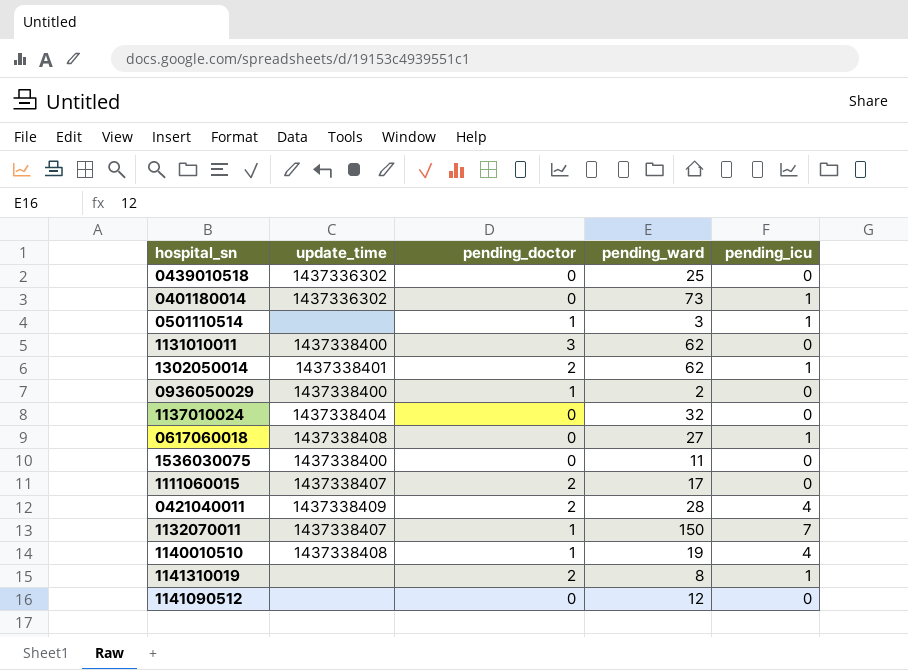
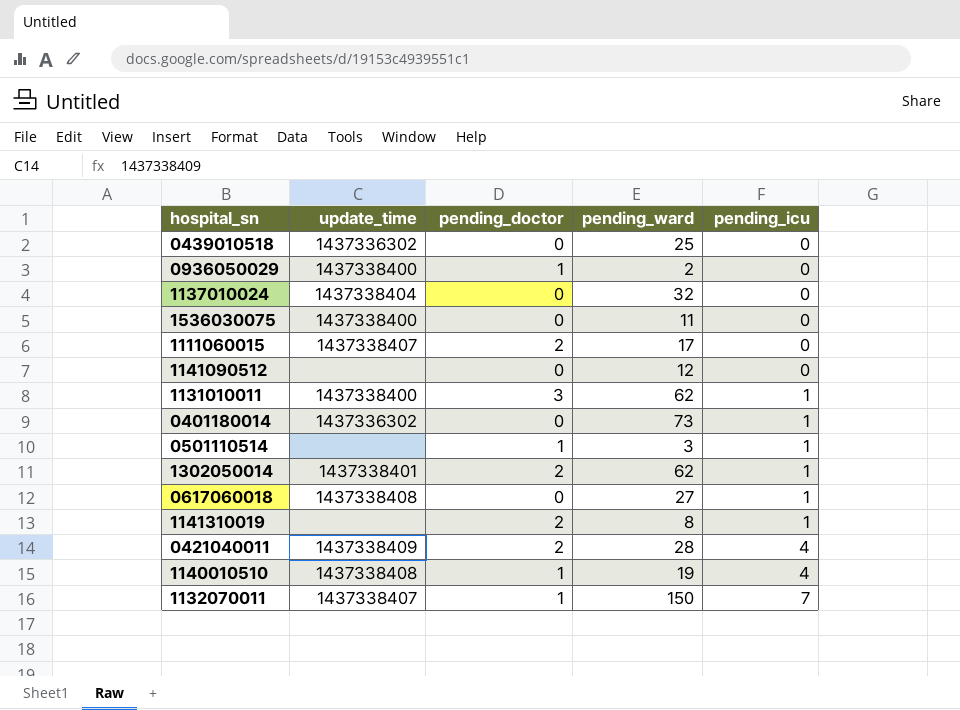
row order: none -> pending_icu ascending
1131010011 | pending_icu: 0 -> 1

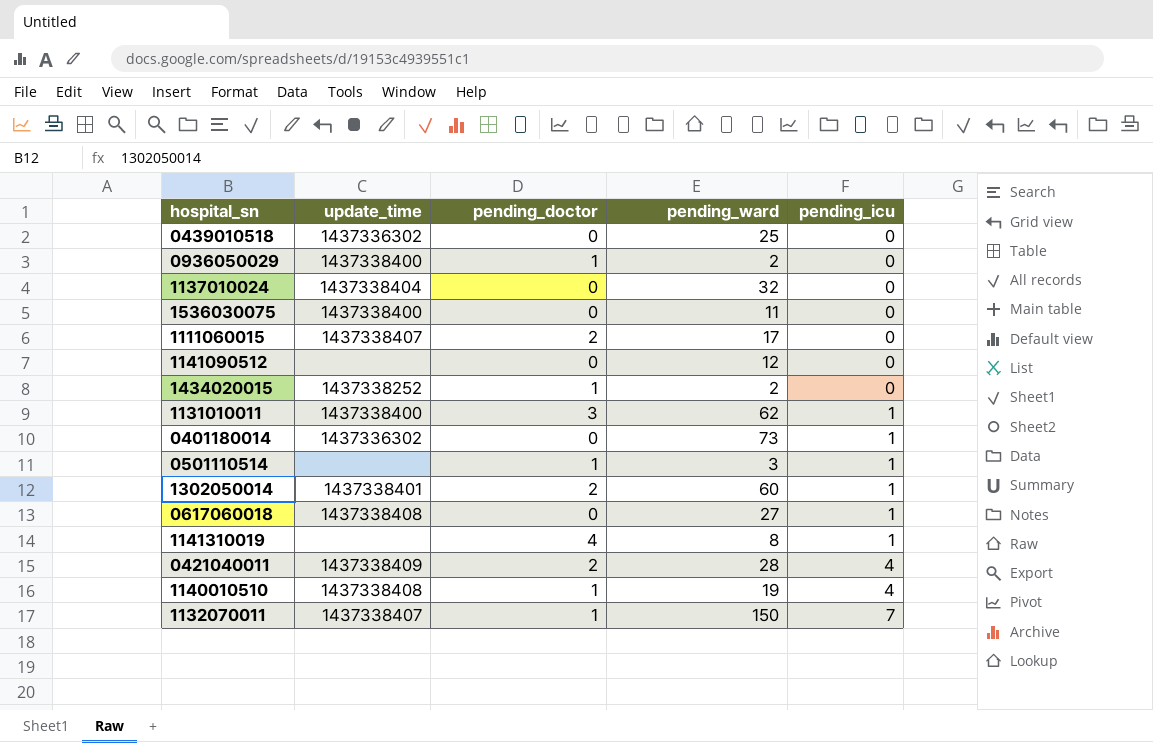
row 1434020015: none -> 1437338252 | 1 | 2 | 0
1302050014 | pending_ward: 62 -> 60
1141310019 | pending_doctor: 2 -> 4

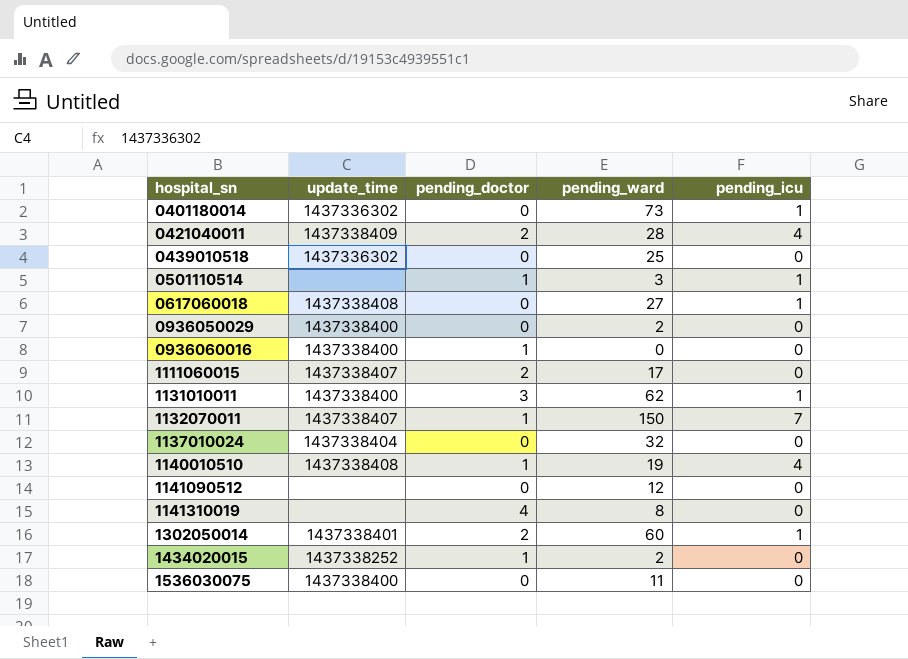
row order: pending_icu ascending -> hospital_sn ascending
0936050029 | pending_doctor: 1 -> 0
row 0936060016: none -> 1437338400 | 1 | 0 | 0
1141310019 | pending_icu: 1 -> 0

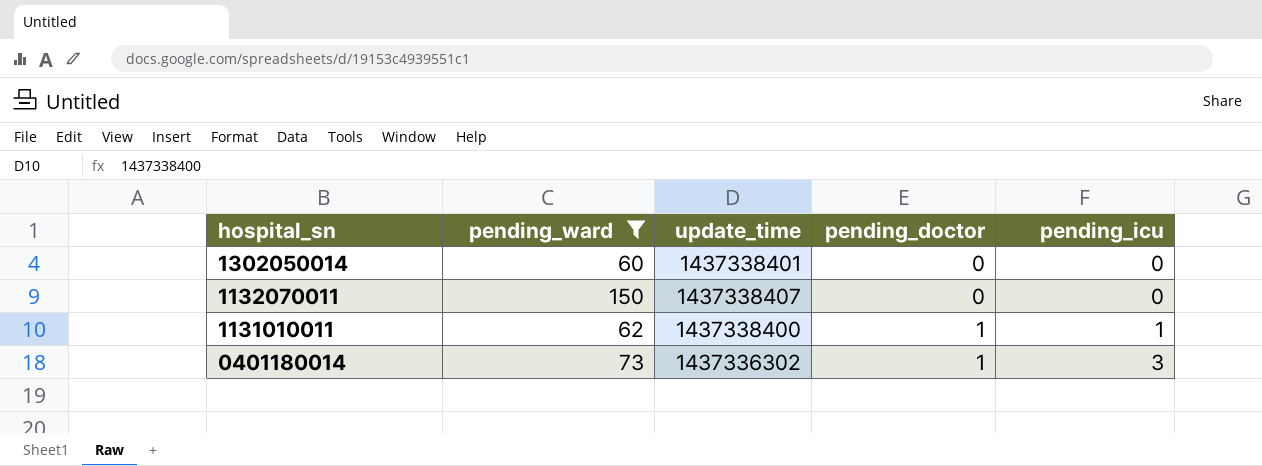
filter: none -> pending_ward >= 60
row order: hospital_sn ascending -> hospital_sn descending
column pending_ward | position: 4 -> 2
1302050014 | pending_doctor: 2 -> 0
1302050014 | pending_icu: 1 -> 0
1132070011 | pending_doctor: 1 -> 0
1132070011 | pending_icu: 7 -> 0
1131010011 | pending_doctor: 3 -> 1
0401180014 | pending_doctor: 0 -> 1
0401180014 | pending_icu: 1 -> 3

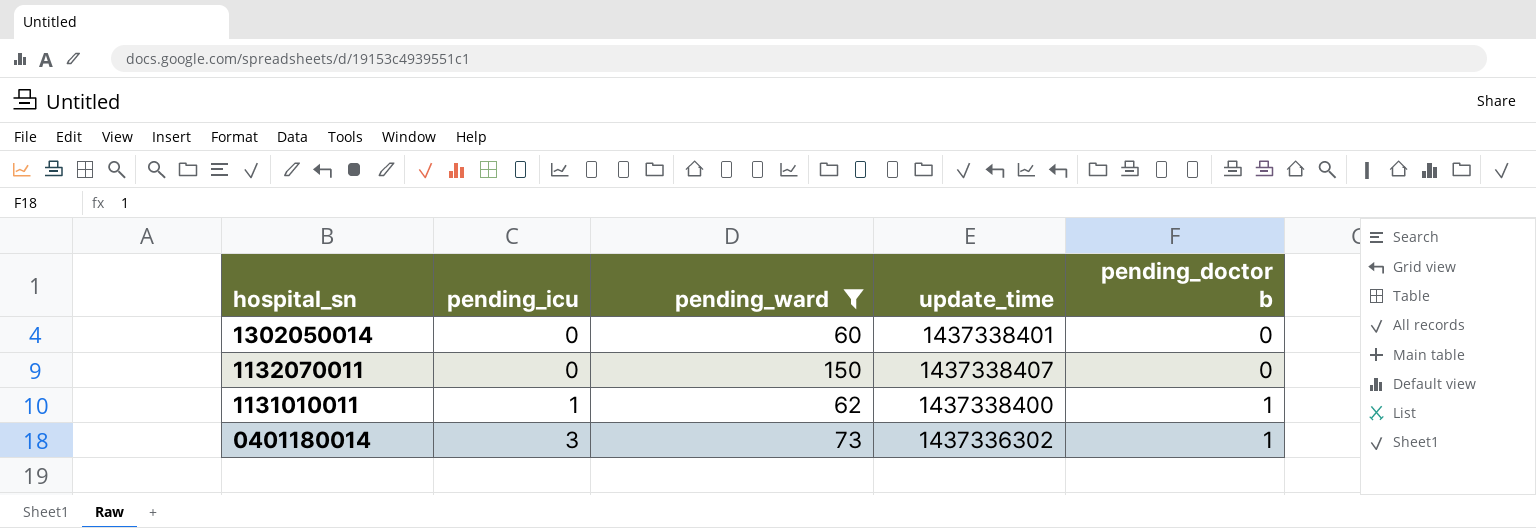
column pending_icu | position: 5 -> 2
column name: pending_doctor -> pending_doctor b

